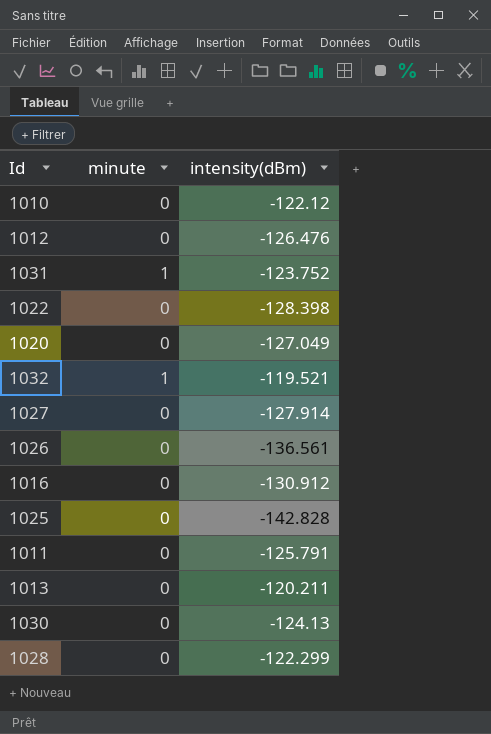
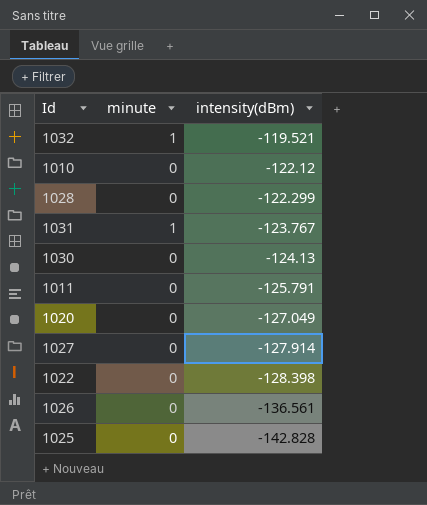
row order: none -> intensity(dBm) descending
row 1012: 0 | -126.476 -> none
row 1016: 0 | -130.912 -> none
row 1013: 0 | -120.211 -> none
1031 | intensity(dBm): -123.752 -> -123.767

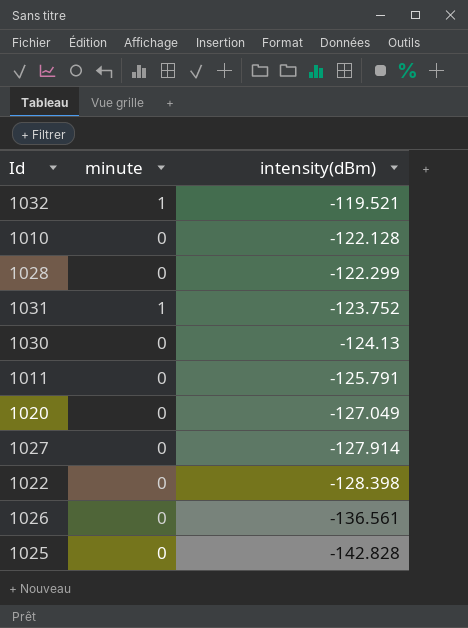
1010 | intensity(dBm): -122.12 -> -122.128
1031 | intensity(dBm): -123.767 -> -123.752

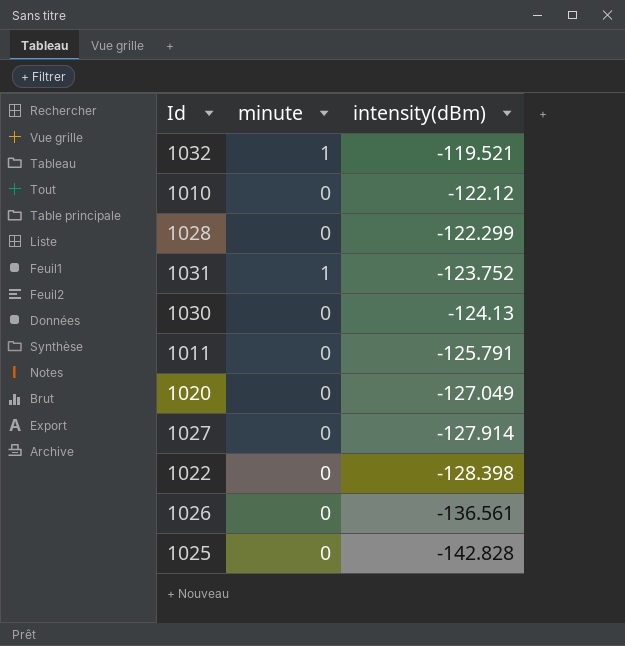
1010 | intensity(dBm): -122.128 -> -122.12

